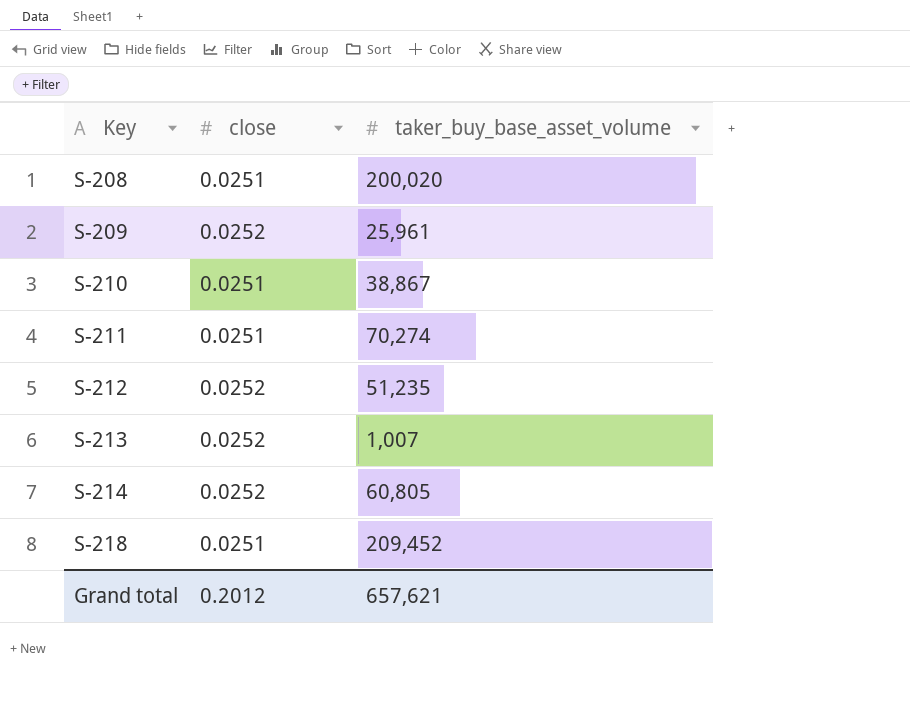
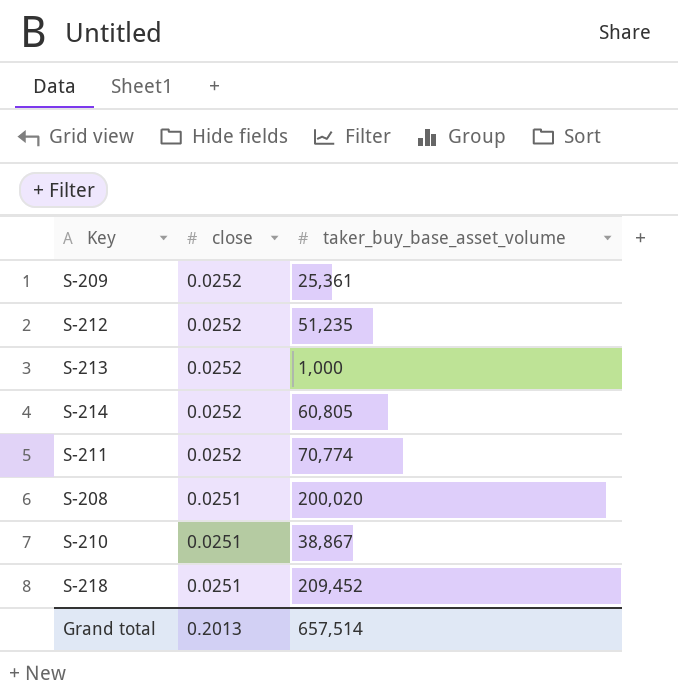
row order: Key ascending -> close descending
S-209 | taker_buy_base_asset_volume: 25,961 -> 25,361
S-213 | taker_buy_base_asset_volume: 1,007 -> 1,000
S-211 | close: 0.0251 -> 0.0252
S-211 | taker_buy_base_asset_volume: 70,274 -> 70,774
Grand total | close: 0.2012 -> 0.2013
Grand total | taker_buy_base_asset_volume: 657,621 -> 657,514

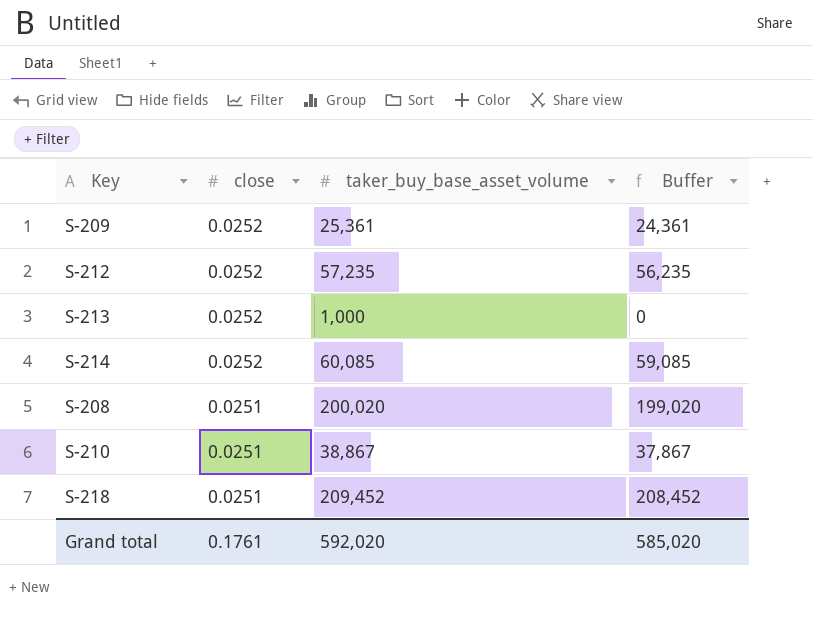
column Buffer | formula: none -> [taker_buy_base_asset_volume] - 1000
row S-211: 0.0252 | 70,774 -> none
S-212 | taker_buy_base_asset_volume: 51,235 -> 57,235
S-214 | taker_buy_base_asset_volume: 60,805 -> 60,085
Grand total | close: 0.2013 -> 0.1761
Grand total | taker_buy_base_asset_volume: 657,514 -> 592,020

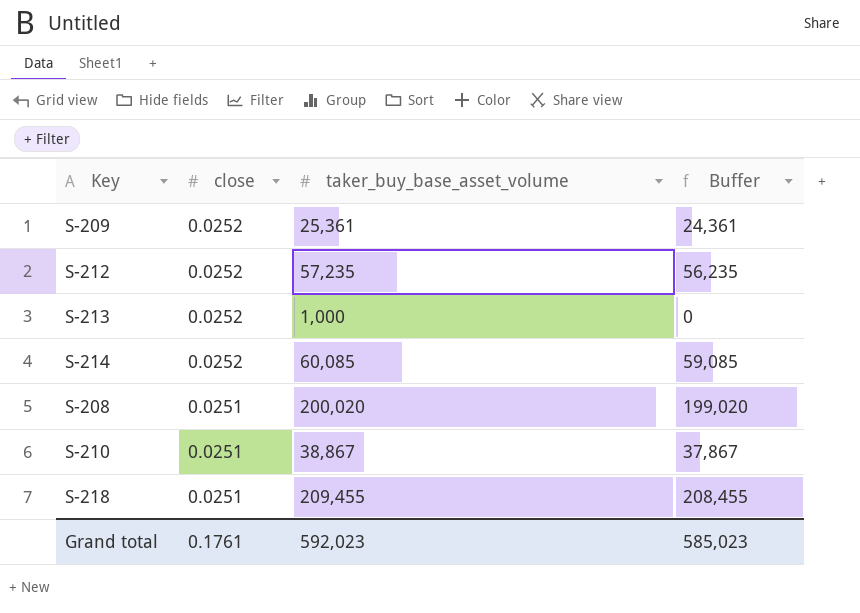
S-218 | taker_buy_base_asset_volume: 209,452 -> 209,455
S-218 | Buffer: 208,452 -> 208,455
Grand total | taker_buy_base_asset_volume: 592,020 -> 592,023
Grand total | Buffer: 585,020 -> 585,023

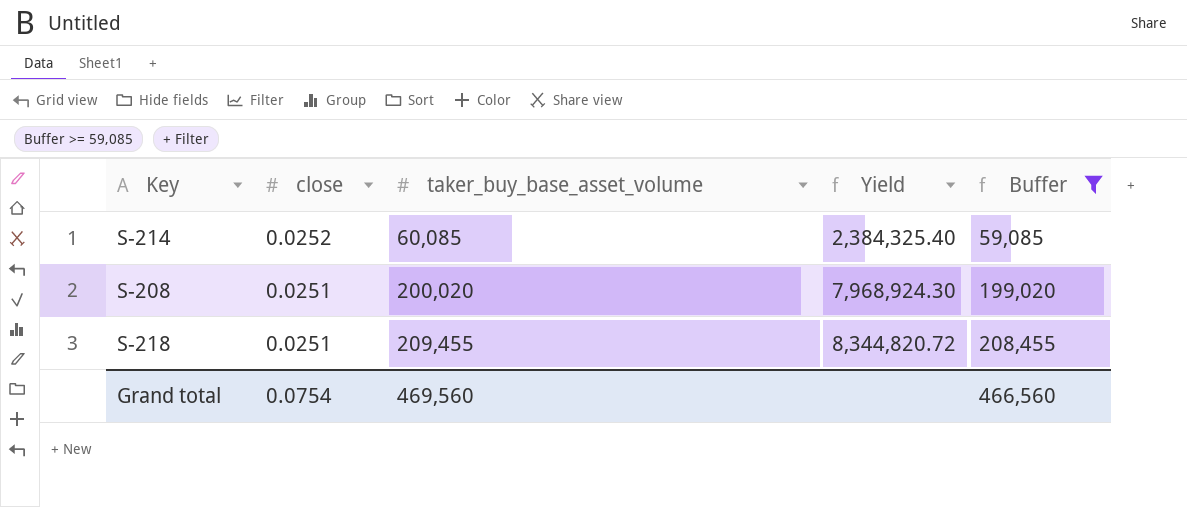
filter: none -> Buffer >= 59,085
column Yield | formula: none -> [taker_buy_base_asset_volume] / [close]
Grand total | close: 0.1761 -> 0.0754
Grand total | taker_buy_base_asset_volume: 592,023 -> 469,560
Grand total | Buffer: 585,023 -> 466,560

